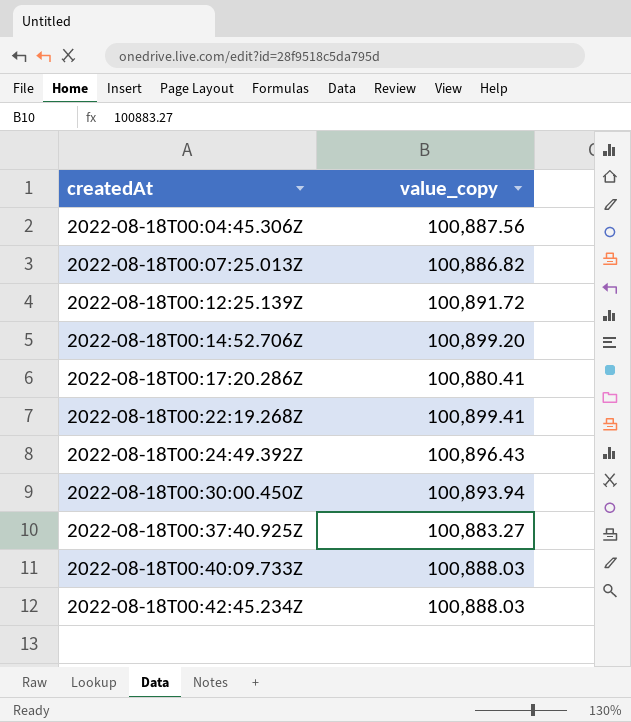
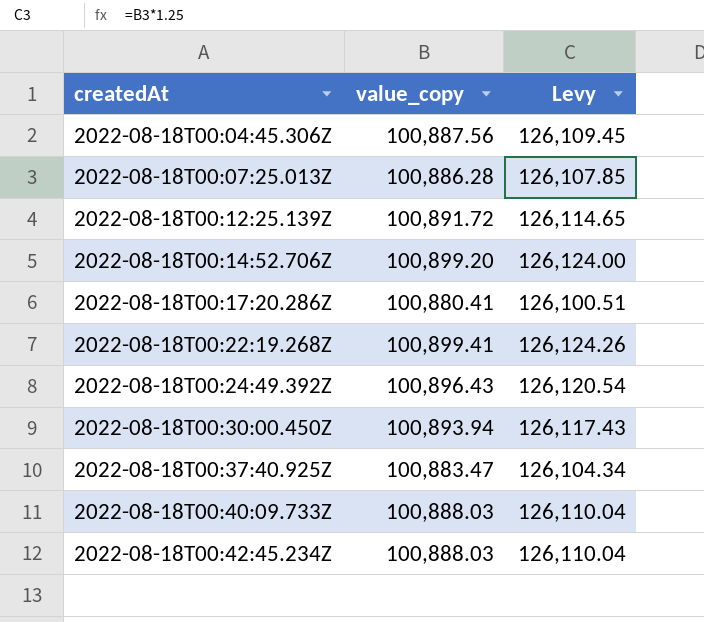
column Levy | formula: none -> [value_copy] * 1.25
2022-08-18T00:07:25.013Z | value_copy: 100,886.82 -> 100,886.28
2022-08-18T00:37:40.925Z | value_copy: 100,883.27 -> 100,883.47

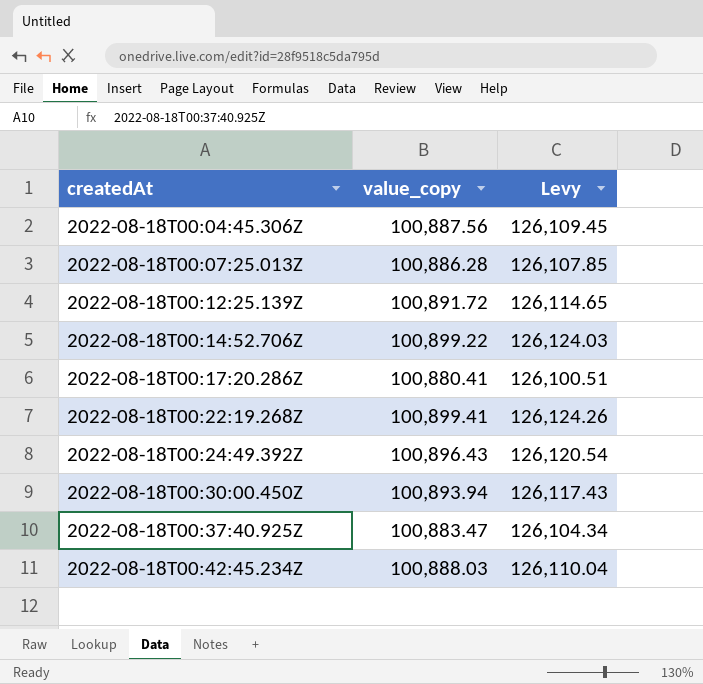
row 2022-08-18T00:40:09.733Z: 100,888.03 | 126,110.04 -> none
2022-08-18T00:14:52.706Z | value_copy: 100,899.20 -> 100,899.22
2022-08-18T00:14:52.706Z | Levy: 126,124.00 -> 126,124.03

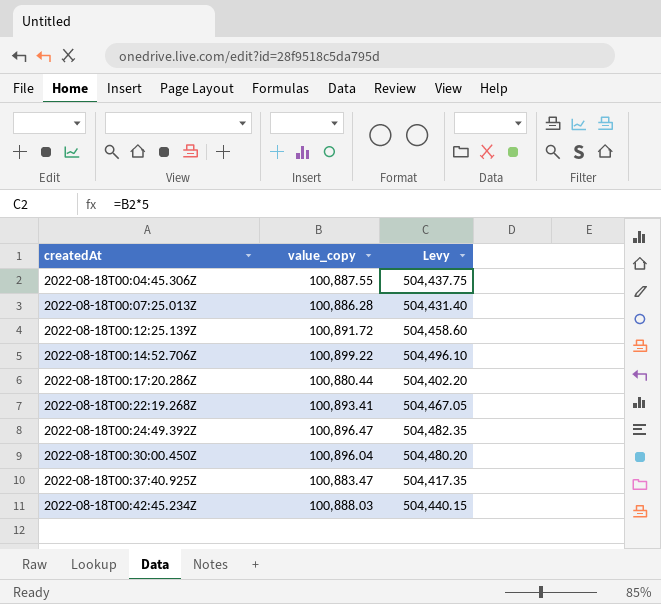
column Levy | formula: [value_copy] * 1.25 -> [value_copy] * 5
2022-08-18T00:04:45.306Z | value_copy: 100,887.56 -> 100,887.55
2022-08-18T00:17:20.286Z | value_copy: 100,880.41 -> 100,880.44
2022-08-18T00:22:19.268Z | value_copy: 100,899.41 -> 100,893.41
2022-08-18T00:24:49.392Z | value_copy: 100,896.43 -> 100,896.47
2022-08-18T00:30:00.450Z | value_copy: 100,893.94 -> 100,896.04

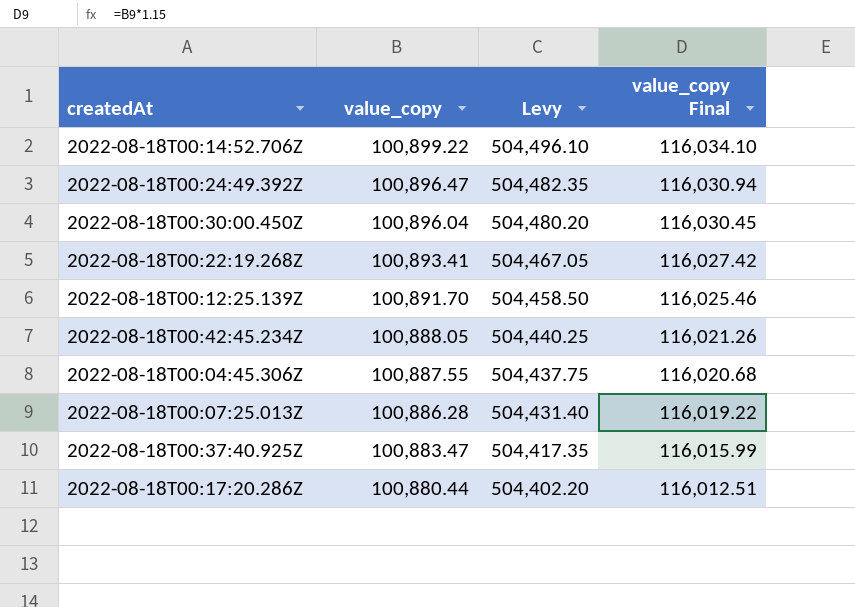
row order: createdAt ascending -> value_copy descending
column value_copy Final | formula: none -> [value_copy] * 1.15
2022-08-18T00:12:25.139Z | value_copy: 100,891.72 -> 100,891.70
2022-08-18T00:12:25.139Z | Levy: 504,458.60 -> 504,458.50
2022-08-18T00:42:45.234Z | value_copy: 100,888.03 -> 100,888.05
2022-08-18T00:42:45.234Z | Levy: 504,440.15 -> 504,440.25

